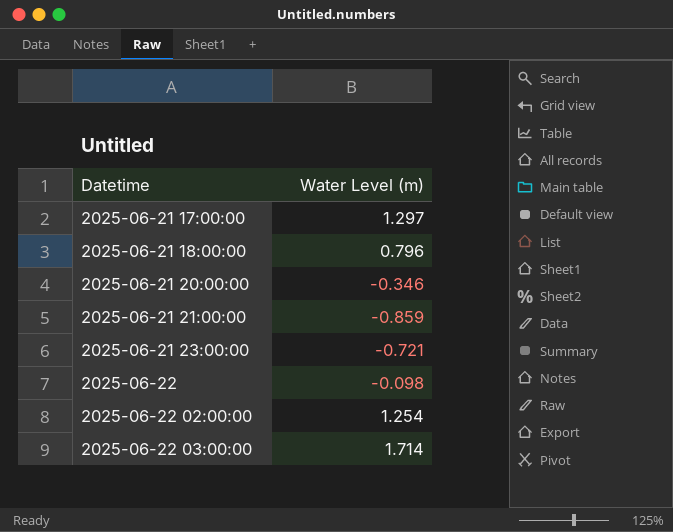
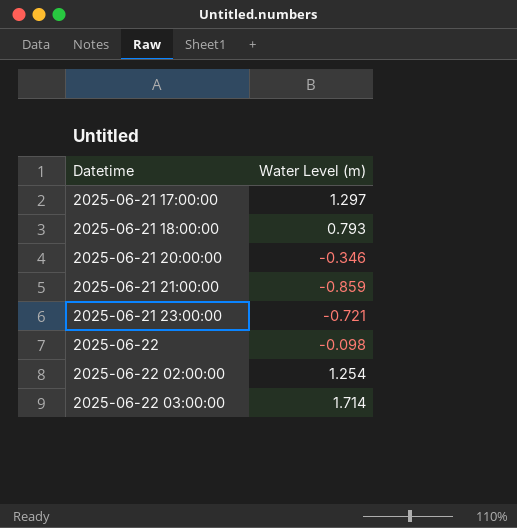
2025-06-21 18:00:00 | Water Level (m): 0.796 -> 0.793

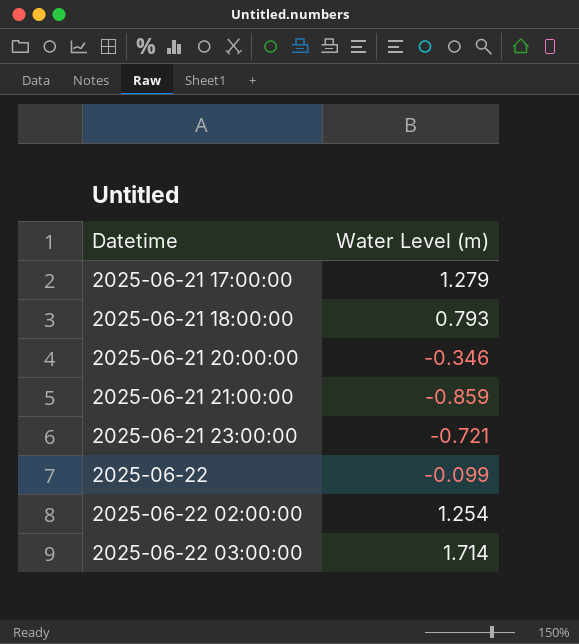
2025-06-21 17:00:00 | Water Level (m): 1.297 -> 1.279
2025-06-22 | Water Level (m): -0.098 -> -0.099

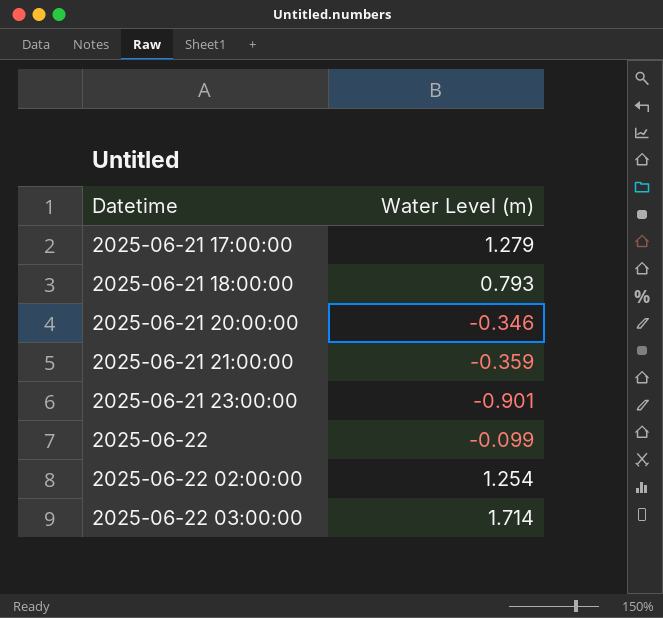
2025-06-21 21:00:00 | Water Level (m): -0.859 -> -0.359
2025-06-21 23:00:00 | Water Level (m): -0.721 -> -0.901

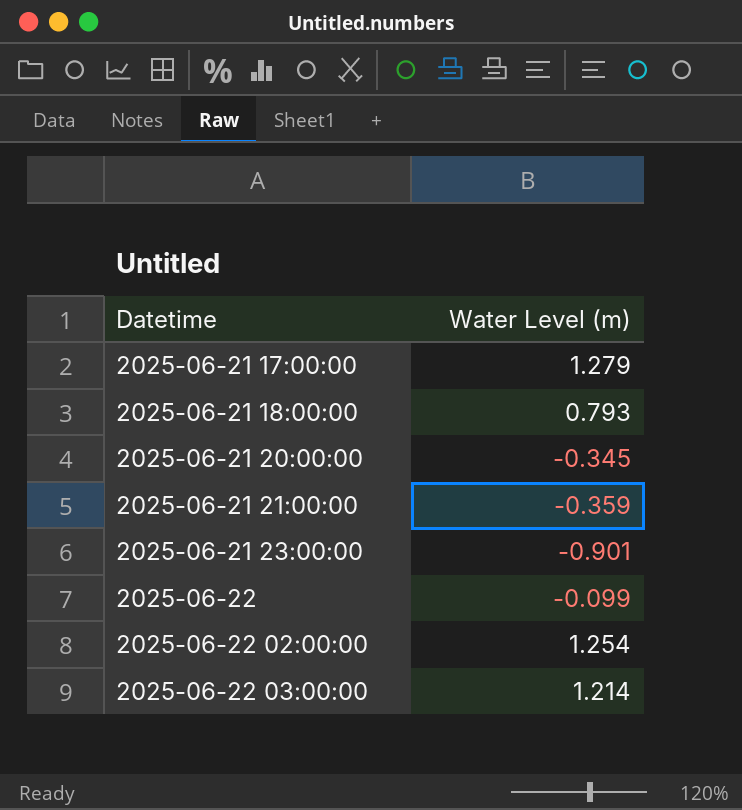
2025-06-21 20:00:00 | Water Level (m): -0.346 -> -0.345
2025-06-22 03:00:00 | Water Level (m): 1.714 -> 1.214

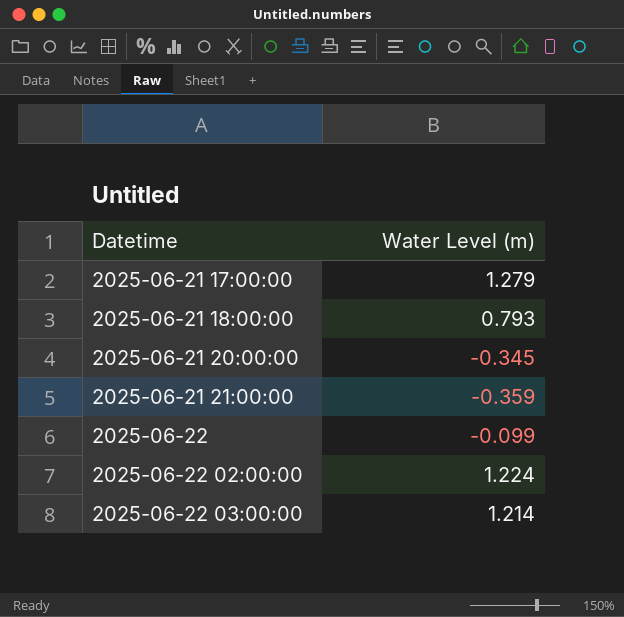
row 2025-06-21 23:00:00: -0.901 -> none
2025-06-22 02:00:00 | Water Level (m): 1.254 -> 1.224

